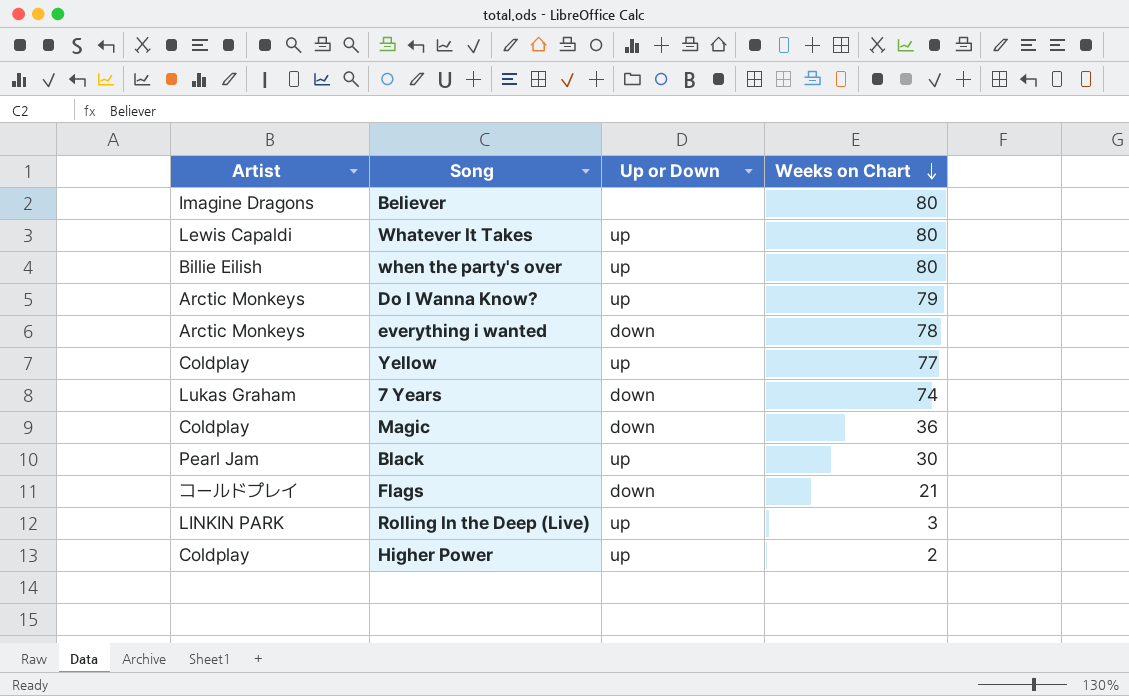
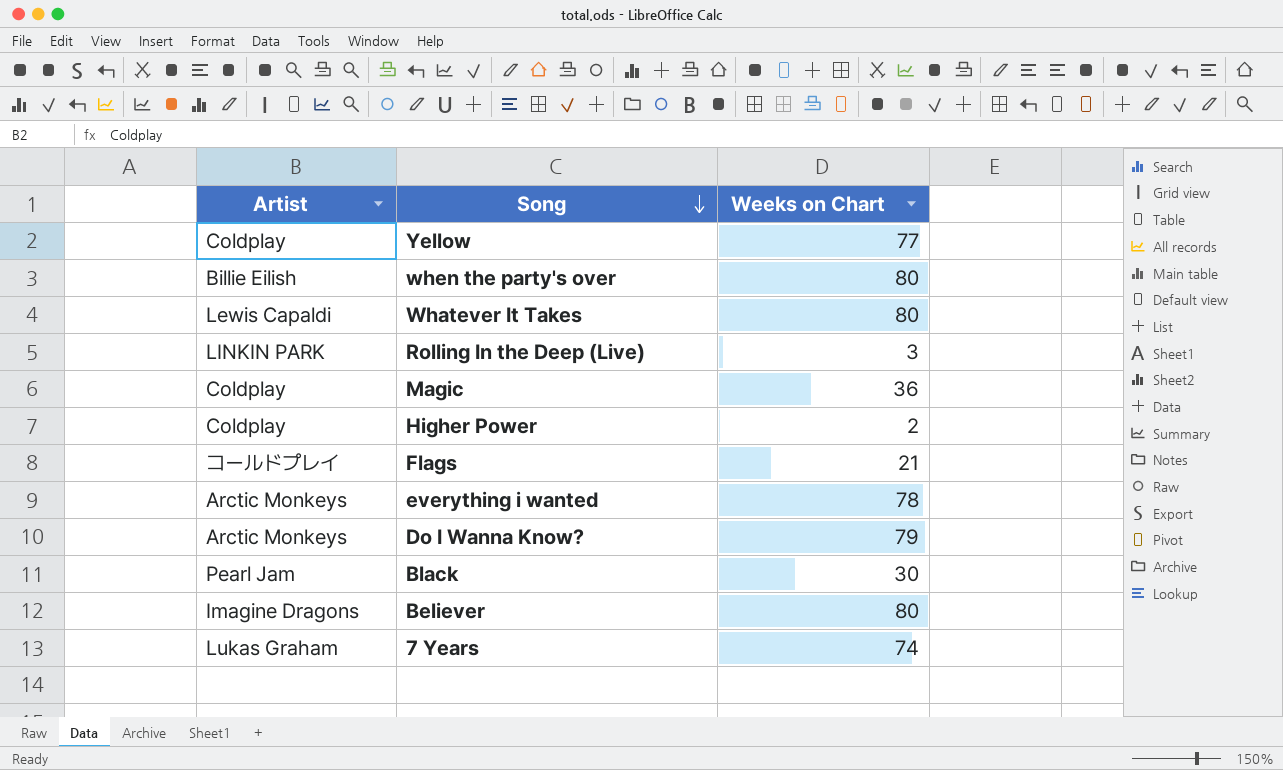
row order: Weeks on Chart descending -> Song descending
column Up or Down | position: 3 -> none

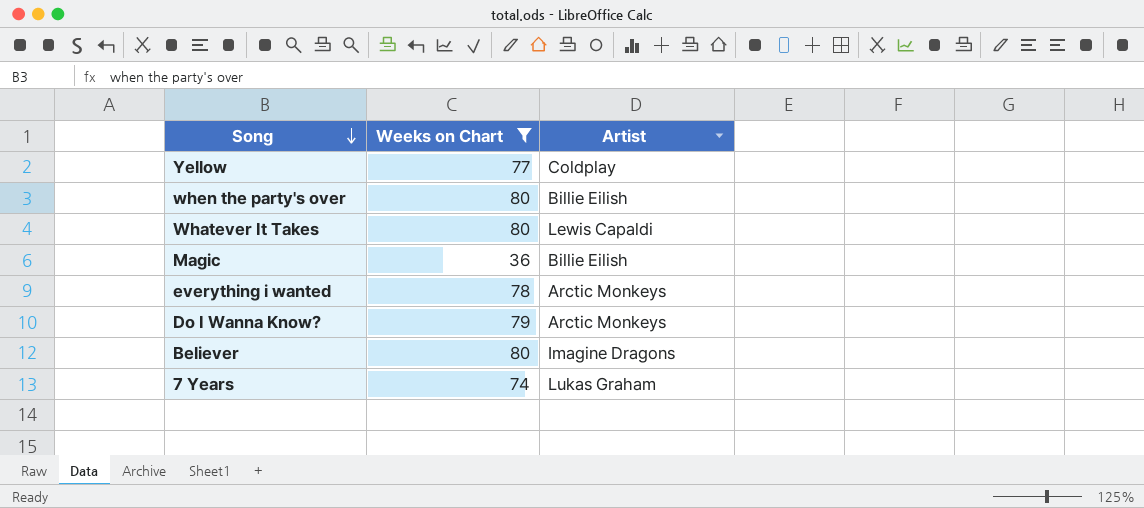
filter: none -> Weeks on Chart >= 36
column Artist | position: 1 -> 3
Magic | Artist: Coldplay -> Billie Eilish

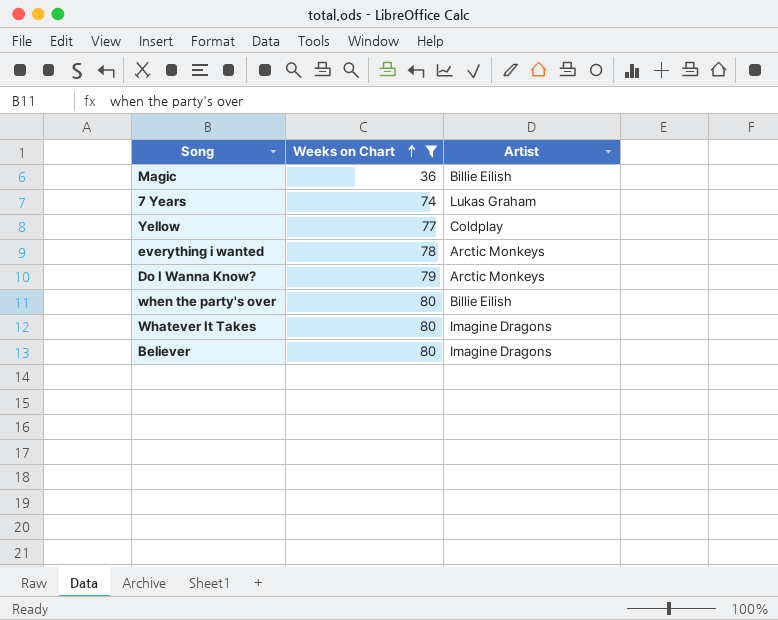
row order: Song descending -> Weeks on Chart ascending
Whatever It Takes | Artist: Lewis Capaldi -> Imagine Dragons

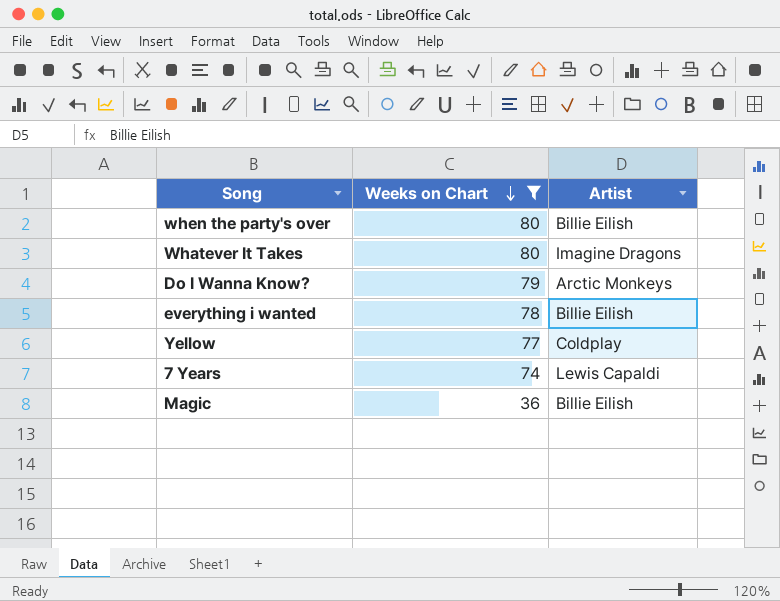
row order: Weeks on Chart ascending -> Weeks on Chart descending
row Believer: 80 | Imagine Dragons -> none
everything i wanted | Artist: Arctic Monkeys -> Billie Eilish
7 Years | Artist: Lukas Graham -> Lewis Capaldi

